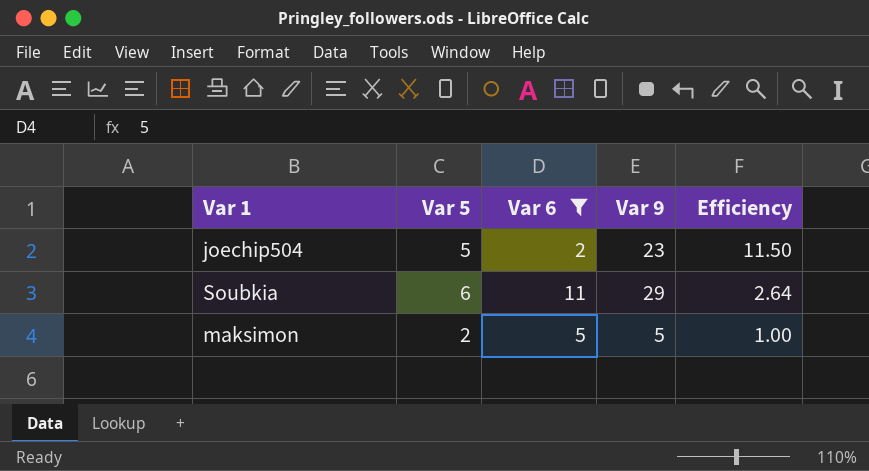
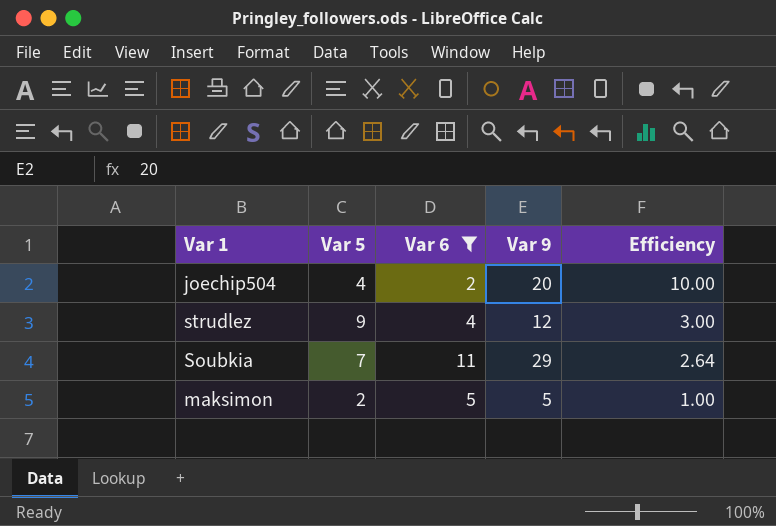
joechip504 | Var 5: 5 -> 4
joechip504 | Var 9: 23 -> 20
joechip504 | Efficiency: 11.50 -> 10.00
row strudlez: none -> 9 | 4 | 12 | 3.00
Soubkia | Var 5: 6 -> 7

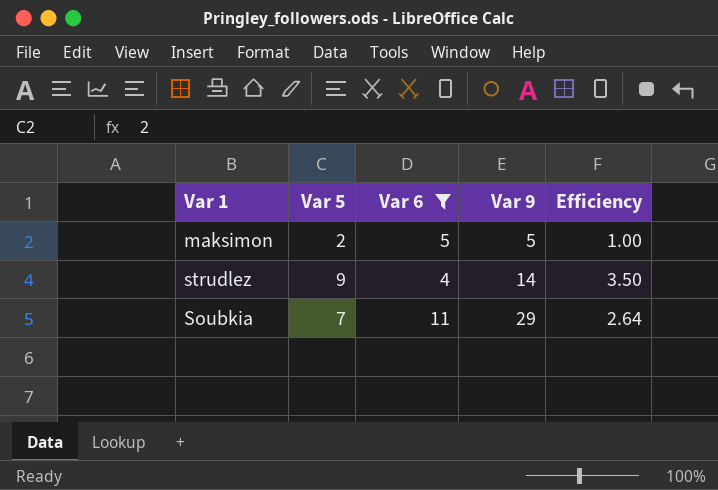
row order: Efficiency descending -> Var 9 ascending
row joechip504: 4 | 2 | 20 | 10.00 -> none
strudlez | Var 9: 12 -> 14
strudlez | Efficiency: 3.00 -> 3.50

